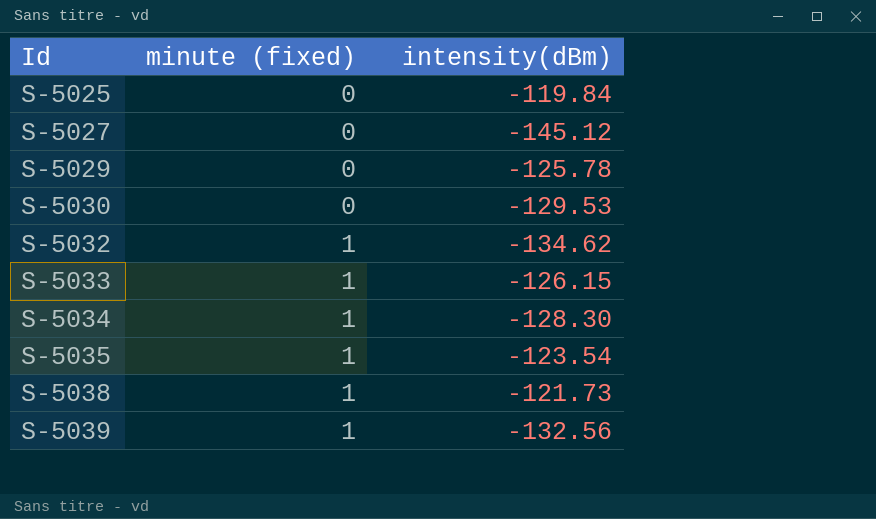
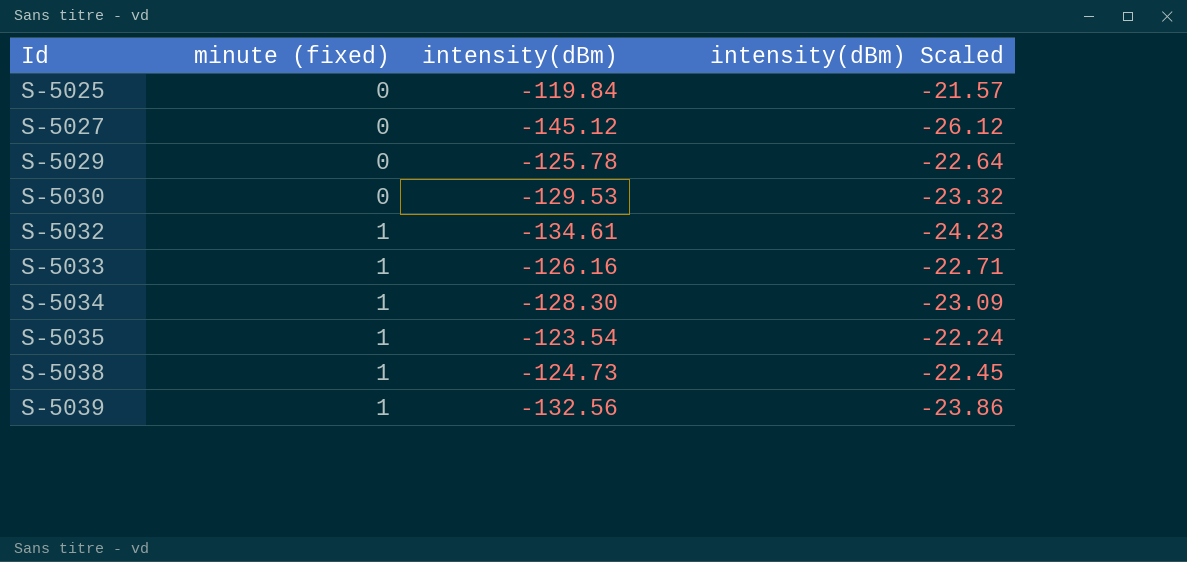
column intensity(dBm) Scaled | formula: none -> [intensity(dBm)] * 0.18
S-5032 | intensity(dBm): -134.62 -> -134.61
S-5033 | intensity(dBm): -126.15 -> -126.16
S-5038 | intensity(dBm): -121.73 -> -124.73

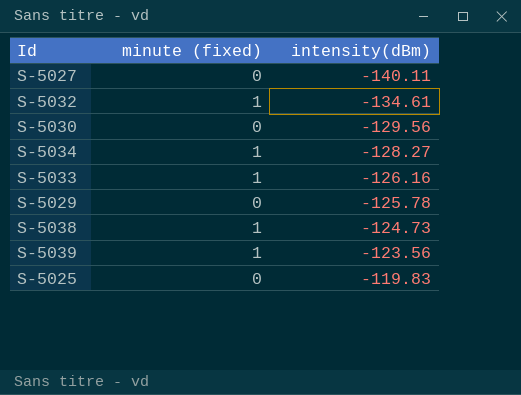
row order: Id ascending -> intensity(dBm) ascending
column intensity(dBm) Scaled | formula: [intensity(dBm)] * 0.18 -> none
row S-5035: 1 | -123.54 | -22.24 -> none
S-5027 | intensity(dBm): -145.12 -> -140.11
S-5030 | intensity(dBm): -129.53 -> -129.56
S-5034 | intensity(dBm): -128.30 -> -128.27
S-5039 | intensity(dBm): -132.56 -> -123.56
S-5025 | intensity(dBm): -119.84 -> -119.83

